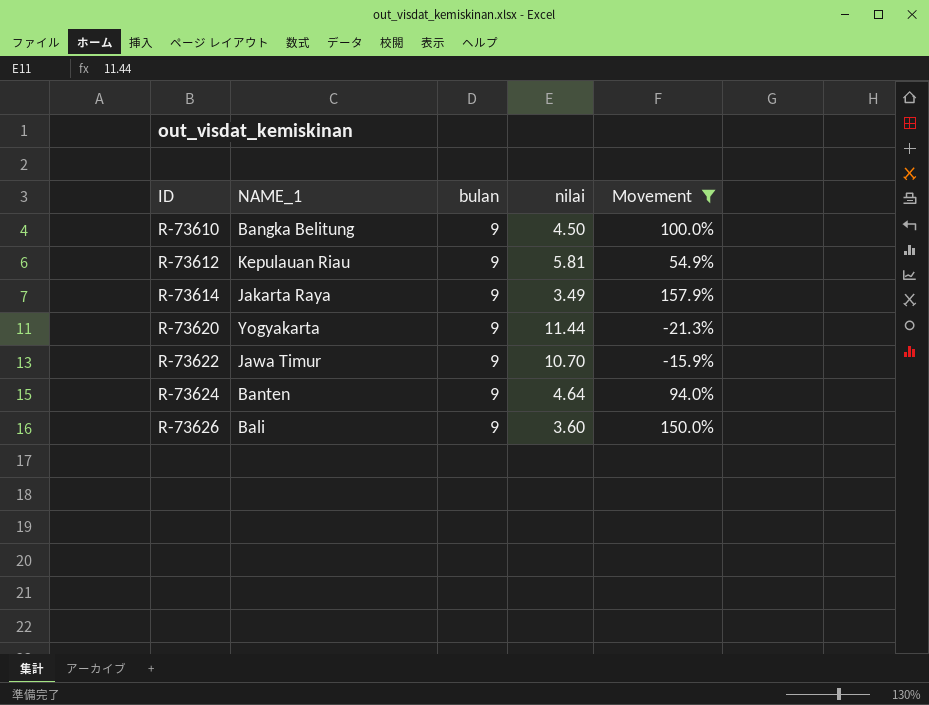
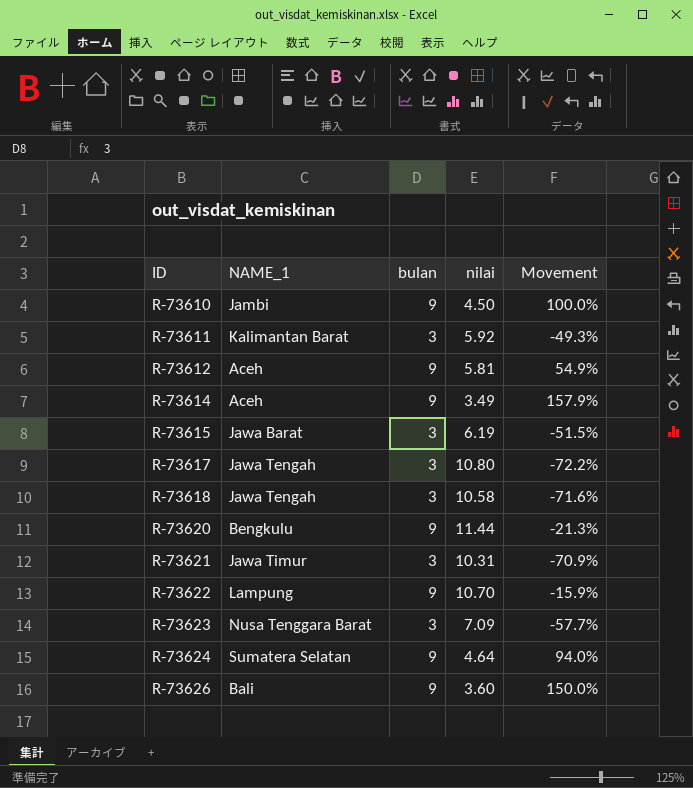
filter: Movement >= -21.3% -> none
R-73610 | NAME_1: Bangka Belitung -> Jambi
R-73612 | NAME_1: Kepulauan Riau -> Aceh
R-73614 | NAME_1: Jakarta Raya -> Aceh
R-73620 | NAME_1: Yogyakarta -> Bengkulu
R-73622 | NAME_1: Jawa Timur -> Lampung
R-73624 | NAME_1: Banten -> Sumatera Selatan

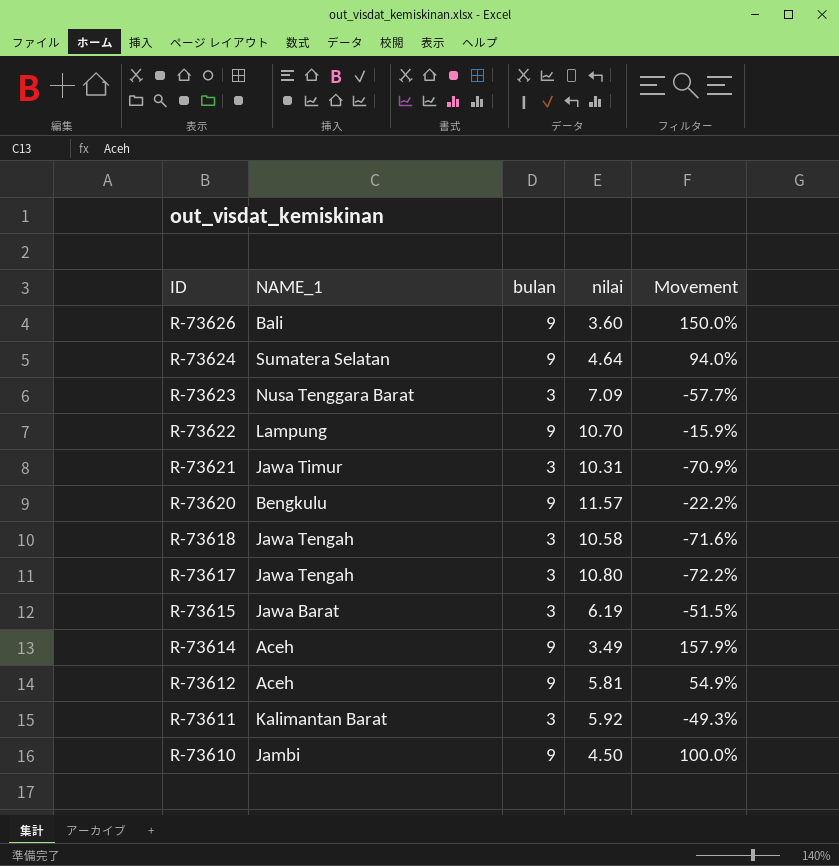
row order: ID ascending -> ID descending
R-73620 | nilai: 11.44 -> 11.57
R-73620 | Movement: -21.3% -> -22.2%

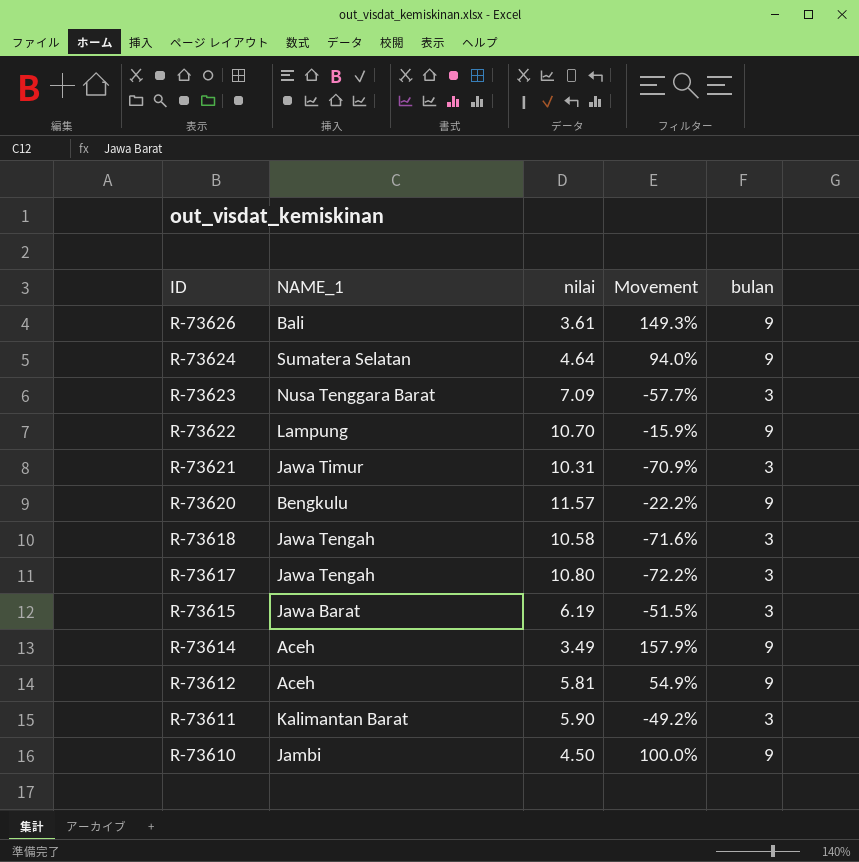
column bulan | position: 3 -> 5
R-73626 | nilai: 3.60 -> 3.61
R-73626 | Movement: 150.0% -> 149.3%
R-73611 | nilai: 5.92 -> 5.90
R-73611 | Movement: -49.3% -> -49.2%

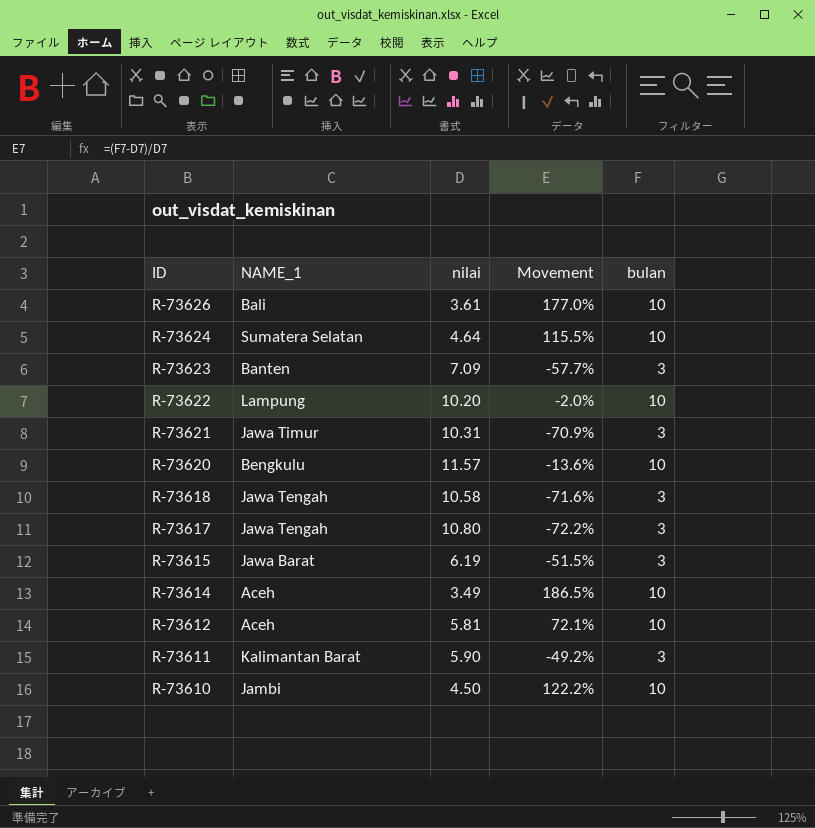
R-73626 | Movement: 149.3% -> 177.0%
R-73626 | bulan: 9 -> 10
R-73624 | Movement: 94.0% -> 115.5%
R-73624 | bulan: 9 -> 10
R-73623 | NAME_1: Nusa Tenggara Barat -> Banten
R-73622 | nilai: 10.70 -> 10.20
R-73622 | Movement: -15.9% -> -2.0%
R-73622 | bulan: 9 -> 10
R-73620 | Movement: -22.2% -> -13.6%
R-73620 | bulan: 9 -> 10
R-73614 | Movement: 157.9% -> 186.5%
R-73614 | bulan: 9 -> 10
R-73612 | Movement: 54.9% -> 72.1%
R-73612 | bulan: 9 -> 10
R-73610 | Movement: 100.0% -> 122.2%
R-73610 | bulan: 9 -> 10

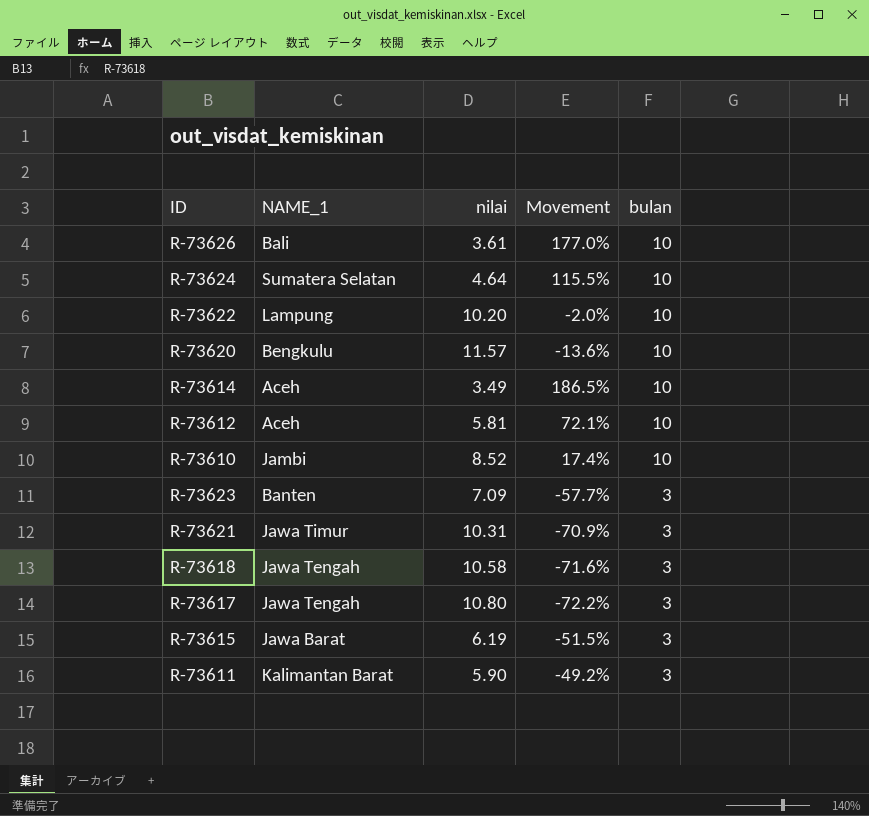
row order: ID descending -> bulan descending
R-73610 | nilai: 4.50 -> 8.52
R-73610 | Movement: 122.2% -> 17.4%

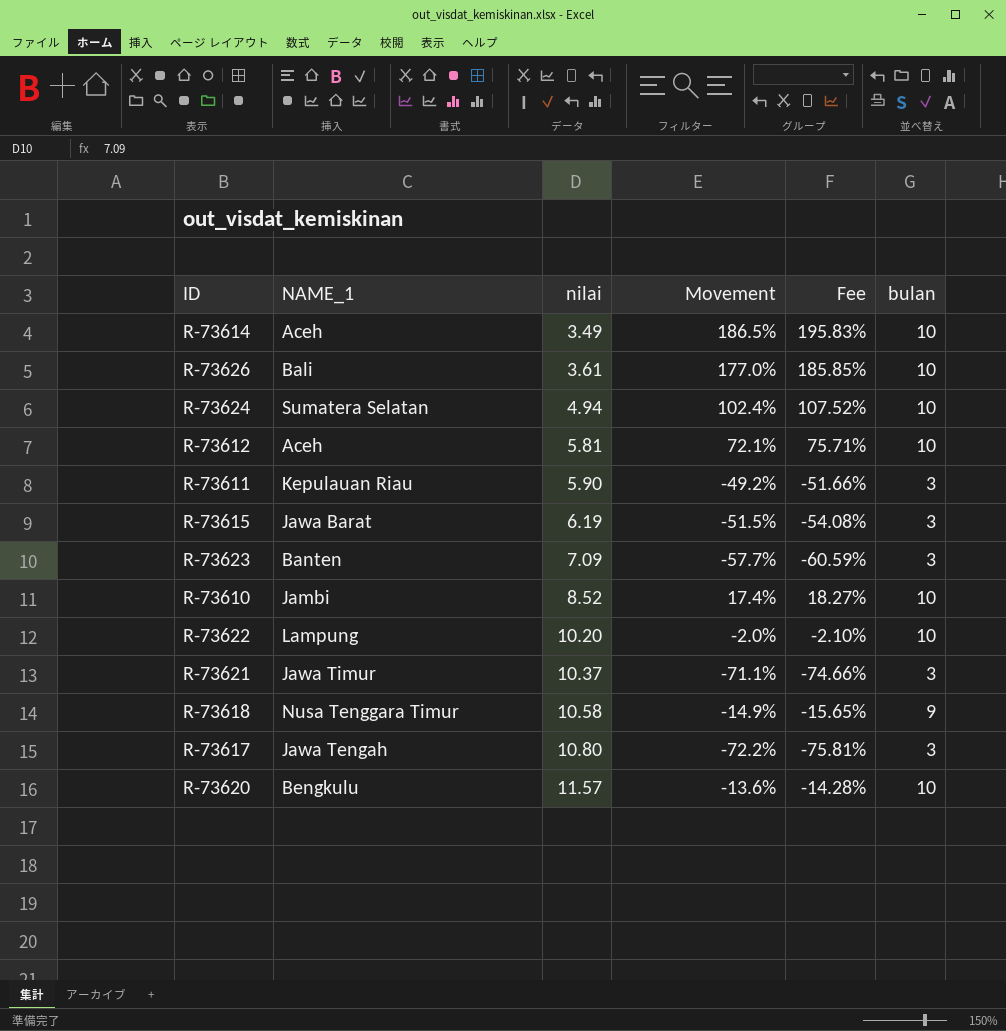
row order: bulan descending -> nilai ascending
column Fee | formula: none -> [Movement] * 1.05
R-73624 | nilai: 4.64 -> 4.94
R-73624 | Movement: 115.5% -> 102.4%
R-73611 | NAME_1: Kalimantan Barat -> Kepulauan Riau
R-73621 | nilai: 10.31 -> 10.37
R-73621 | Movement: -70.9% -> -71.1%
R-73618 | NAME_1: Jawa Tengah -> Nusa Tenggara Timur
R-73618 | Movement: -71.6% -> -14.9%
R-73618 | bulan: 3 -> 9

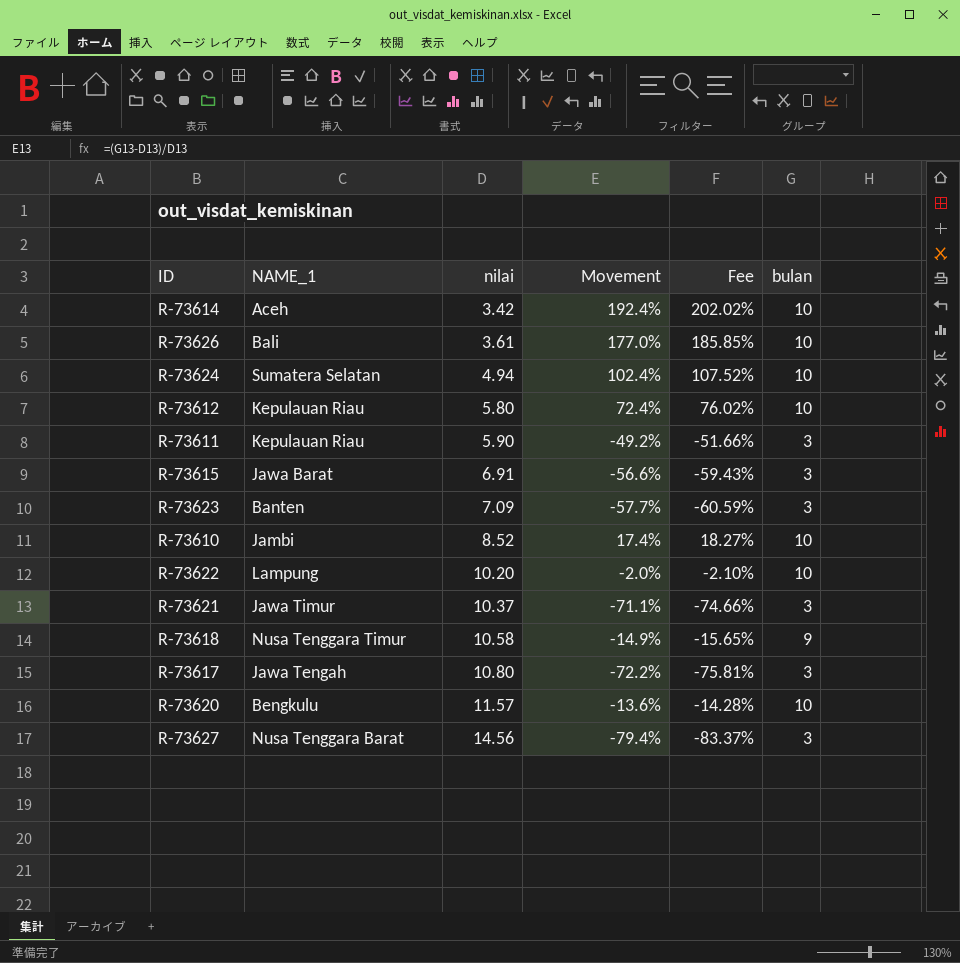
R-73614 | nilai: 3.49 -> 3.42
R-73614 | Movement: 186.5% -> 192.4%
R-73614 | Fee: 195.83% -> 202.02%
R-73612 | NAME_1: Aceh -> Kepulauan Riau
R-73612 | nilai: 5.81 -> 5.80
R-73612 | Movement: 72.1% -> 72.4%
R-73612 | Fee: 75.71% -> 76.02%
R-73615 | nilai: 6.19 -> 6.91
R-73615 | Movement: -51.5% -> -56.6%
R-73615 | Fee: -54.08% -> -59.43%
row R-73627: none -> Nusa Tenggara Barat | 14.56 | -79.4% | -83.37% | 3

